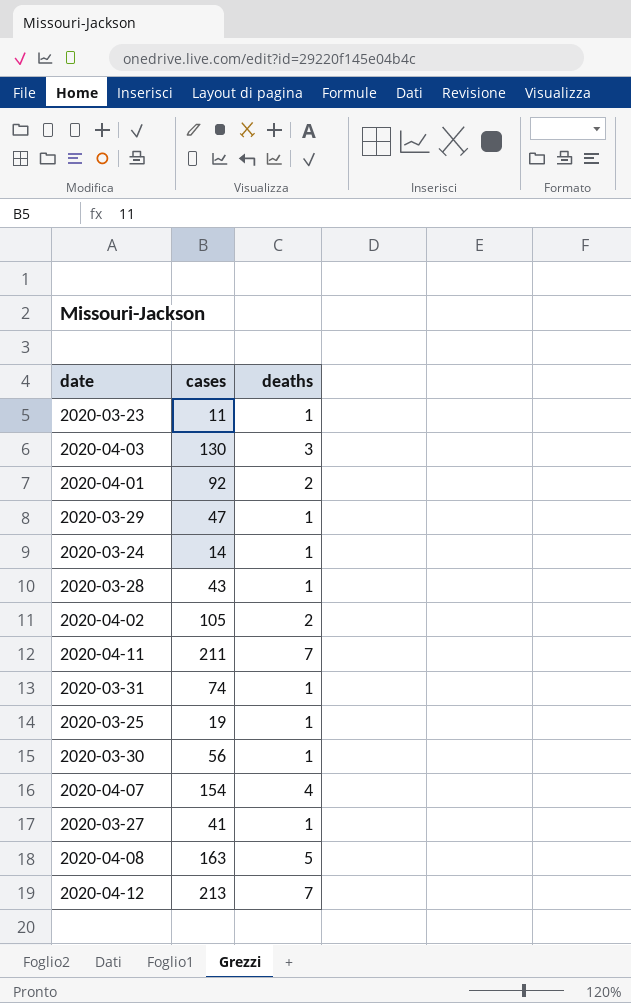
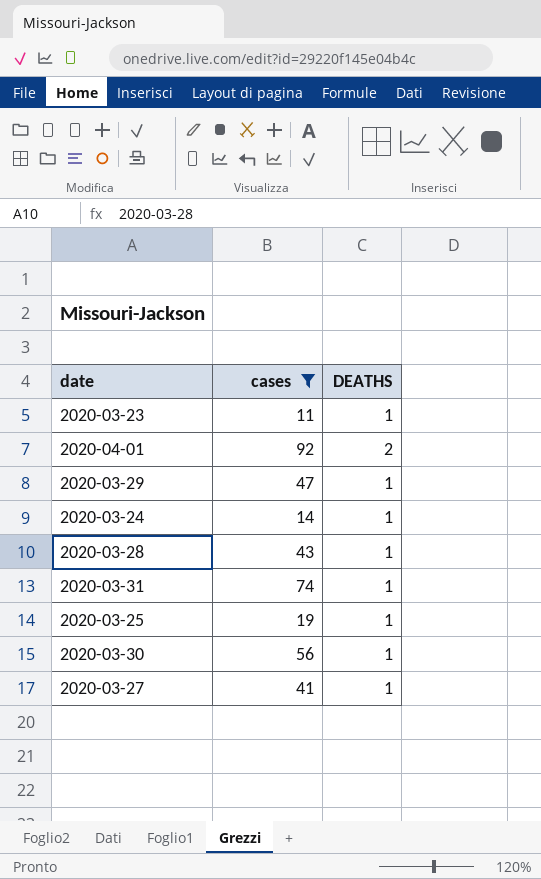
filter: none -> cases <= 92
column name: deaths -> DEATHS

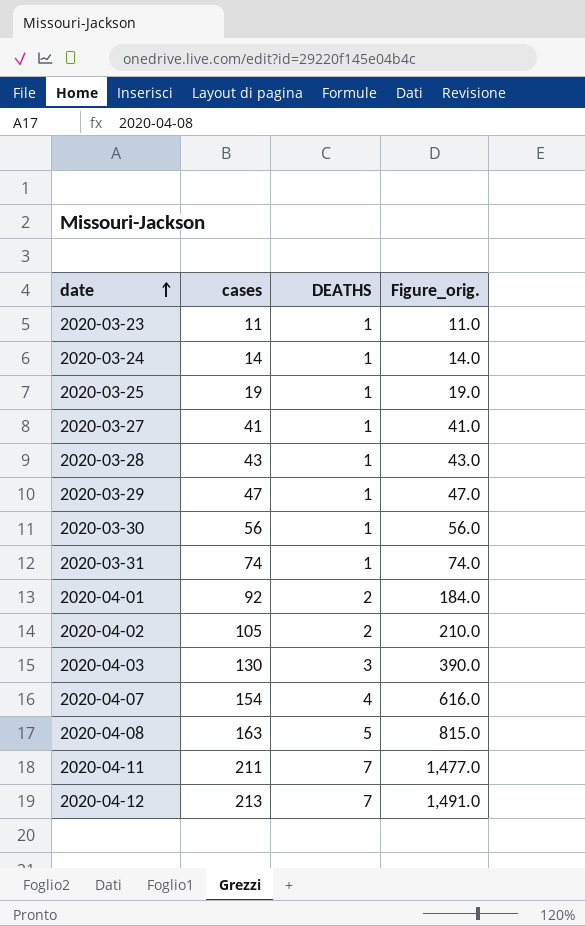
filter: cases <= 92 -> none
row order: none -> date ascending
column Figure_orig. | formula: none -> [cases] * [DEATHS]

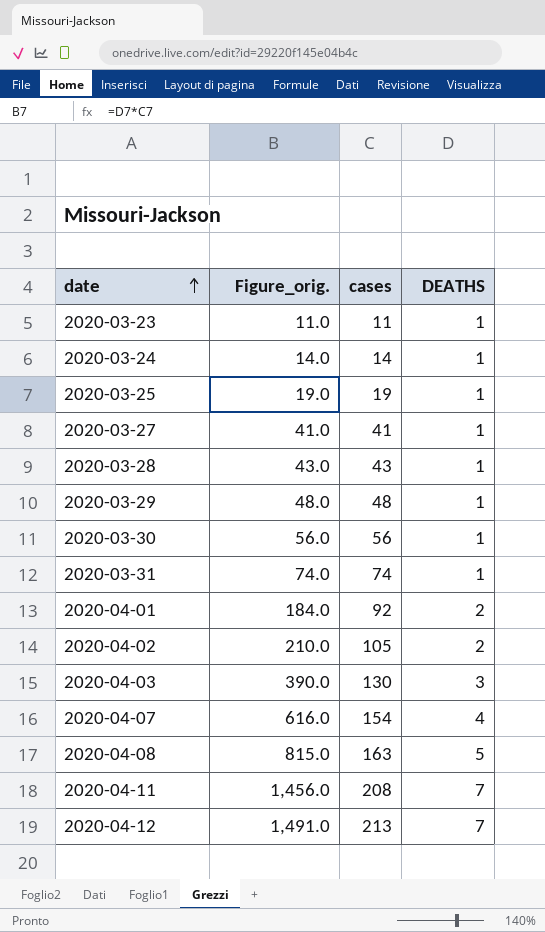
column Figure_orig. | position: 4 -> 2
2020-03-29 | Figure_orig.: 47.0 -> 48.0
2020-03-29 | cases: 47 -> 48
2020-04-11 | Figure_orig.: 1,477.0 -> 1,456.0
2020-04-11 | cases: 211 -> 208

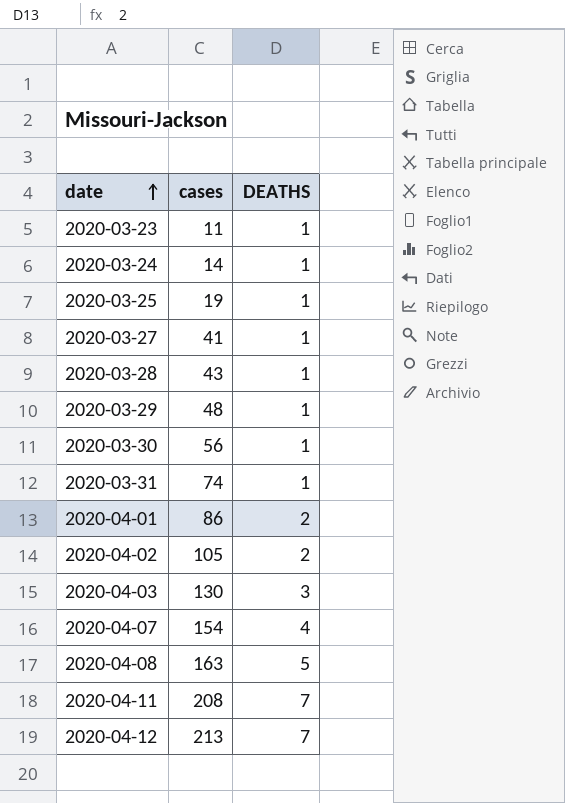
column Figure_orig. | formula: [cases] * [DEATHS] -> none
2020-04-01 | cases: 92 -> 86

